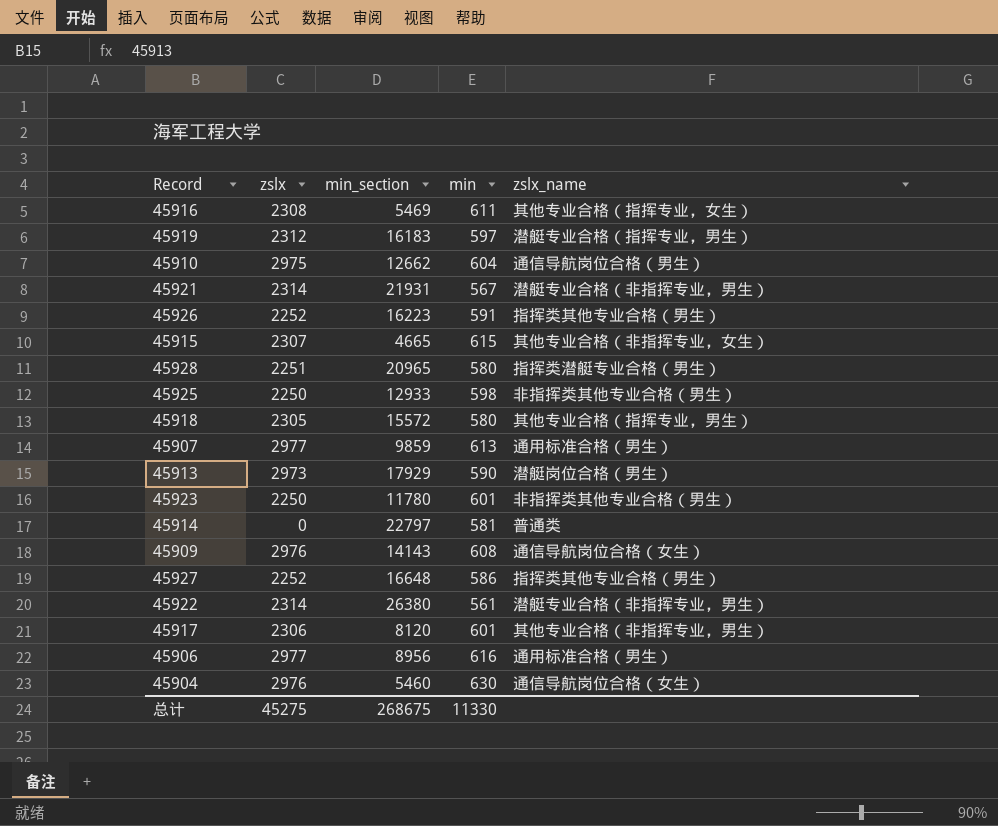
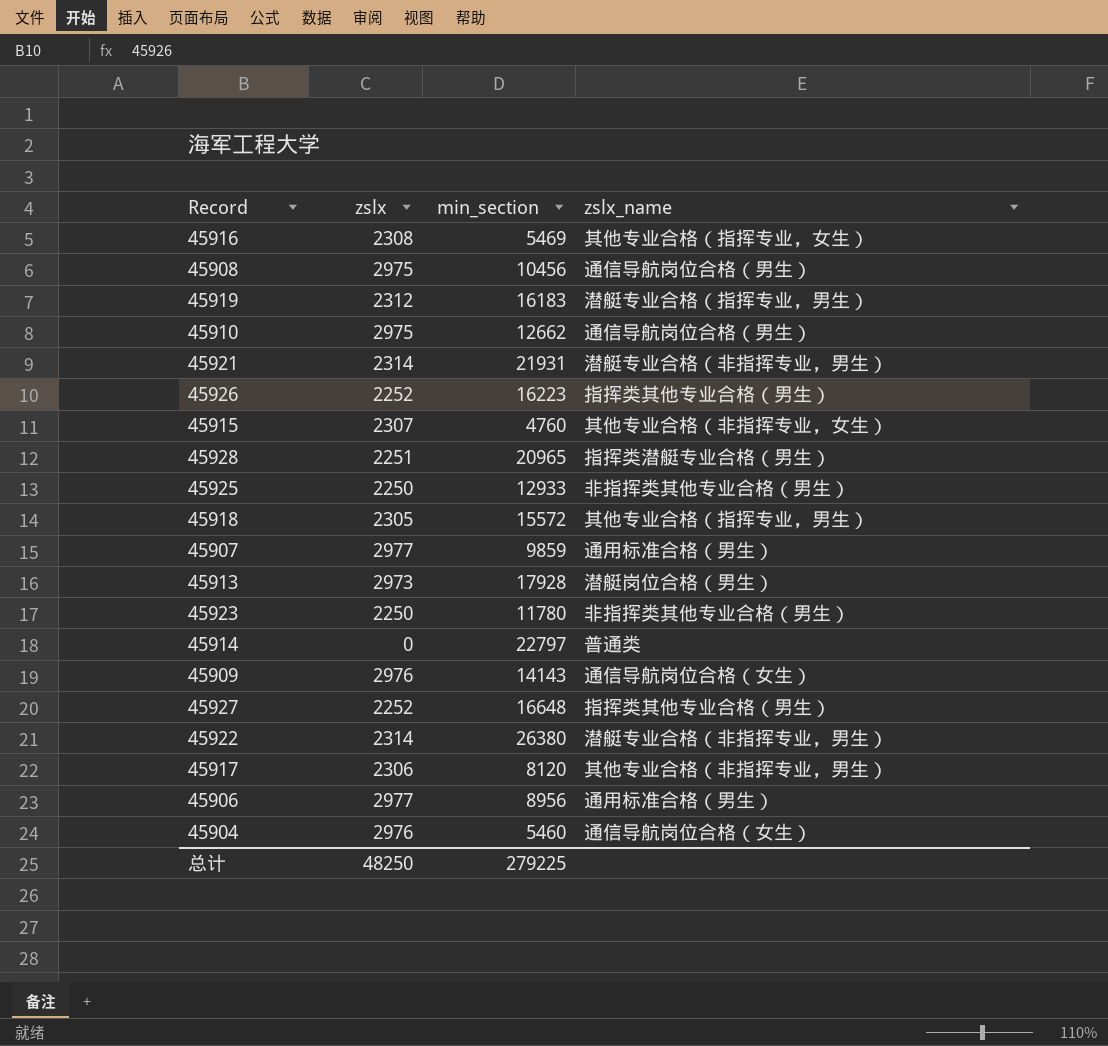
column min | position: 4 -> none
row 45908: none -> 2975 | 10456 | 通信导航岗位合格（男生）
45915 | min_section: 4665 -> 4760
45913 | min_section: 17929 -> 17928
总计 | zslx: 45275 -> 48250
总计 | min_section: 268675 -> 279225

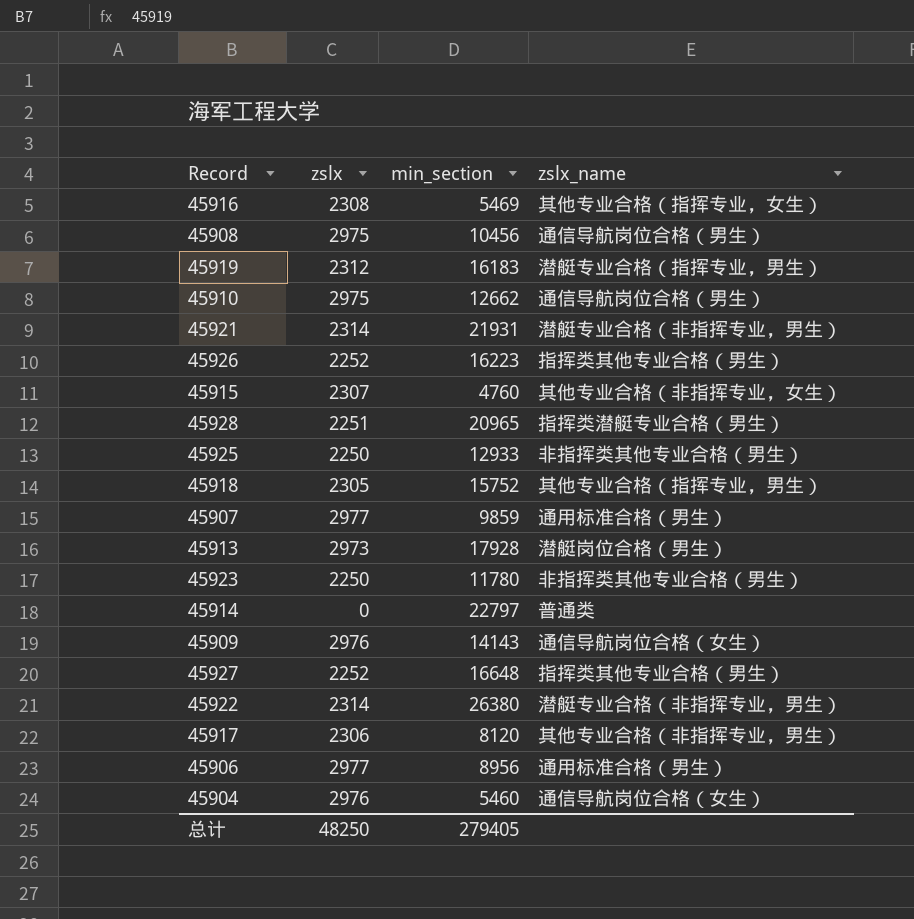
45918 | min_section: 15572 -> 15752
总计 | min_section: 279225 -> 279405

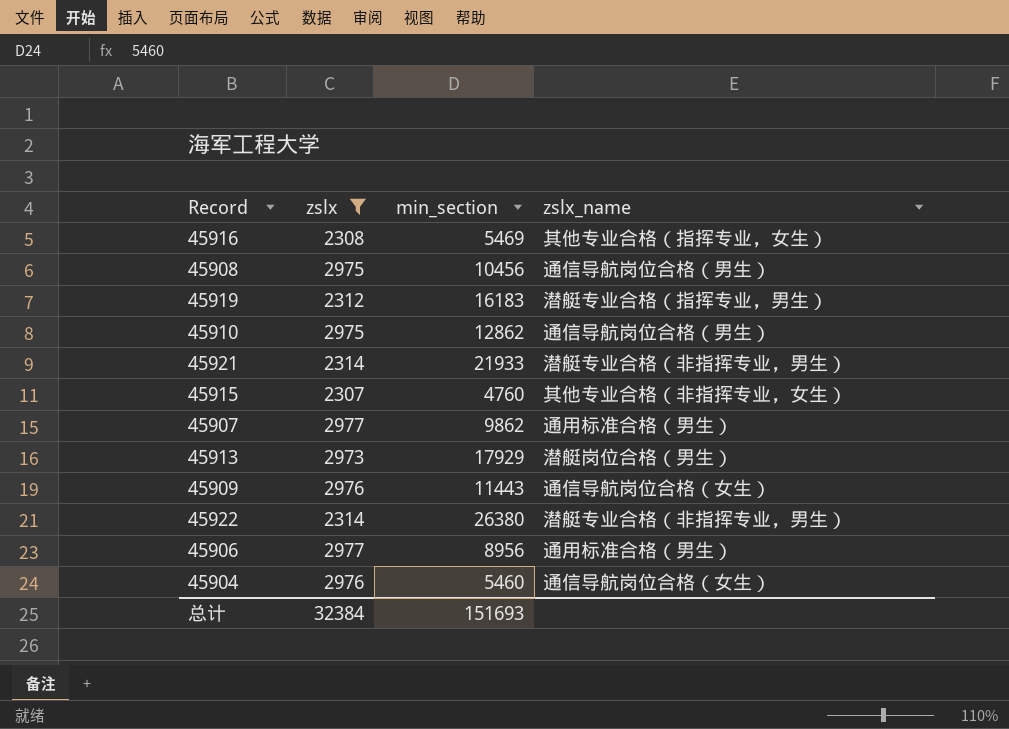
filter: none -> zslx >= 2307
45910 | min_section: 12662 -> 12862
45921 | min_section: 21931 -> 21933
45907 | min_section: 9859 -> 9862
45913 | min_section: 17928 -> 17929
45909 | min_section: 14143 -> 11443
总计 | zslx: 48250 -> 32384
总计 | min_section: 279405 -> 151693

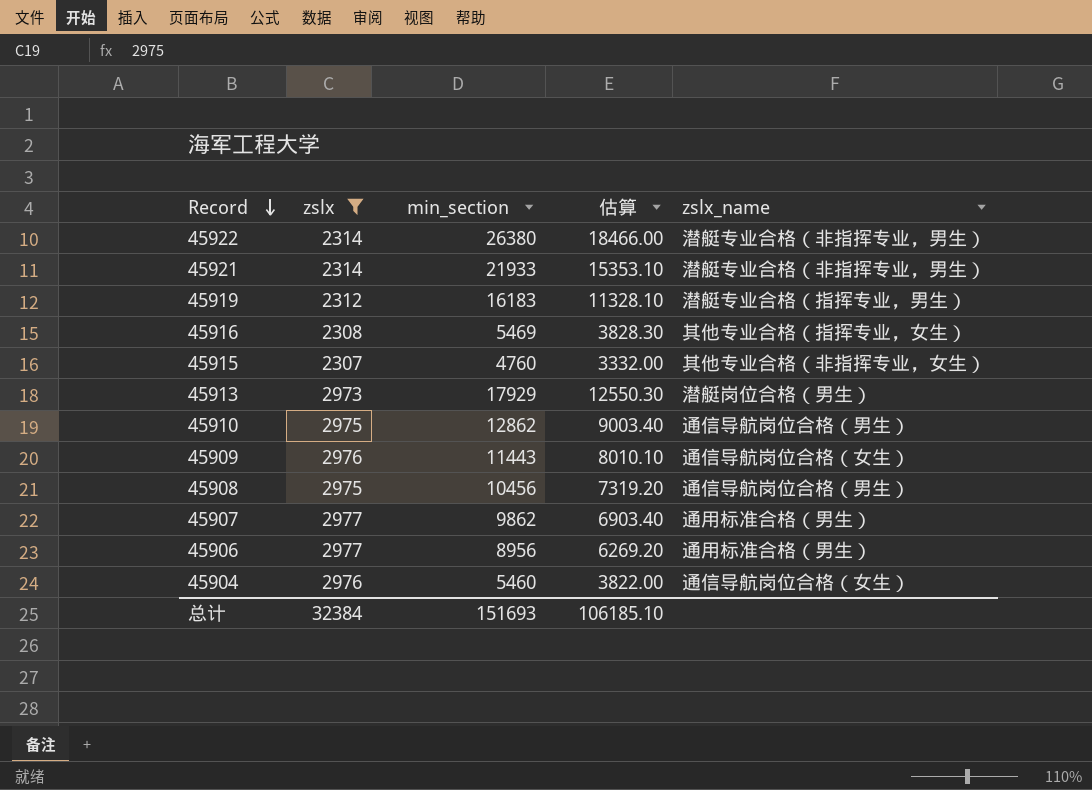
row order: none -> Record descending
column 估算 | formula: none -> [min_section] * 0.7

